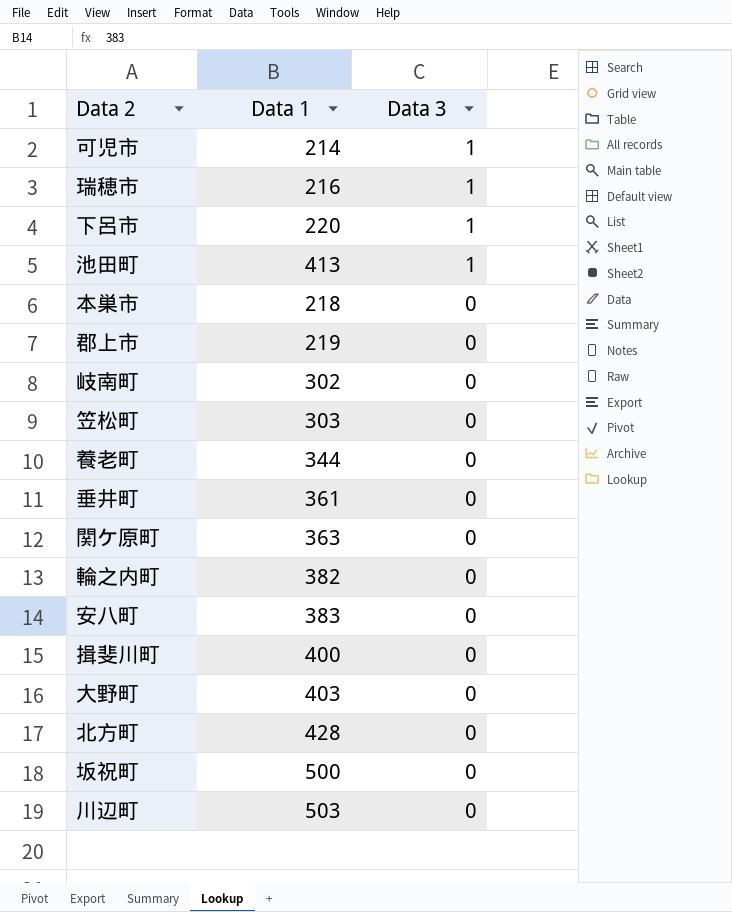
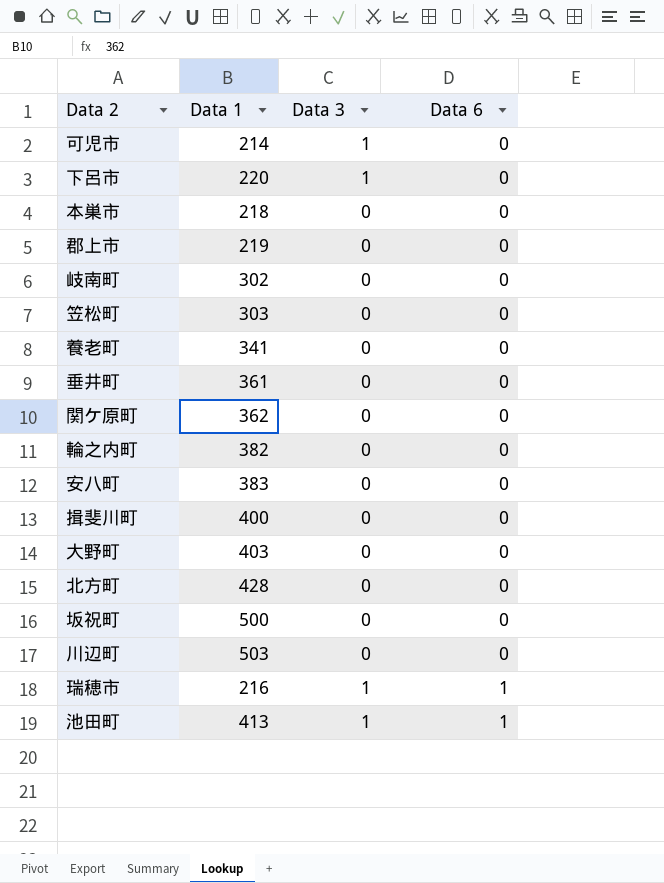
row order: Data 3 descending -> Data 6 ascending
column Data 6 | position: none -> 4
養老町 | Data 1: 344 -> 341
関ケ原町 | Data 1: 363 -> 362

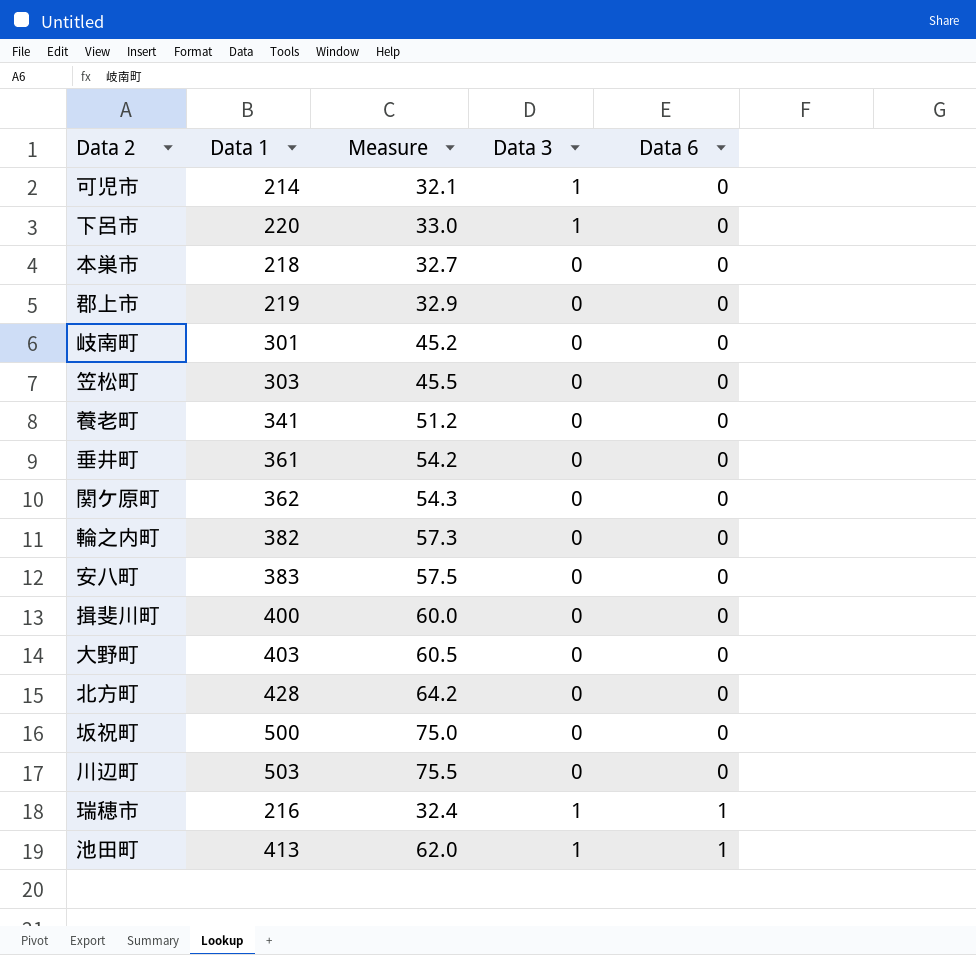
column Measure | formula: none -> [Data 1] * 0.15
岐南町 | Data 1: 302 -> 301

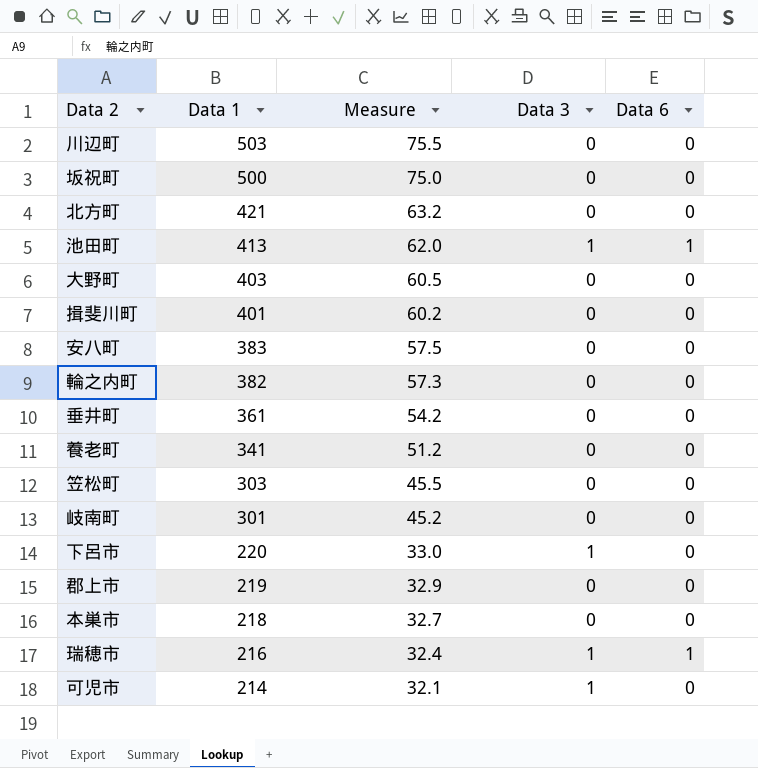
row order: Data 6 ascending -> Data 1 descending
row 関ケ原町: 362 | 54.3 | 0 | 0 -> none
北方町 | Data 1: 428 -> 421
北方町 | Measure: 64.2 -> 63.2
揖斐川町 | Data 1: 400 -> 401
揖斐川町 | Measure: 60.0 -> 60.2

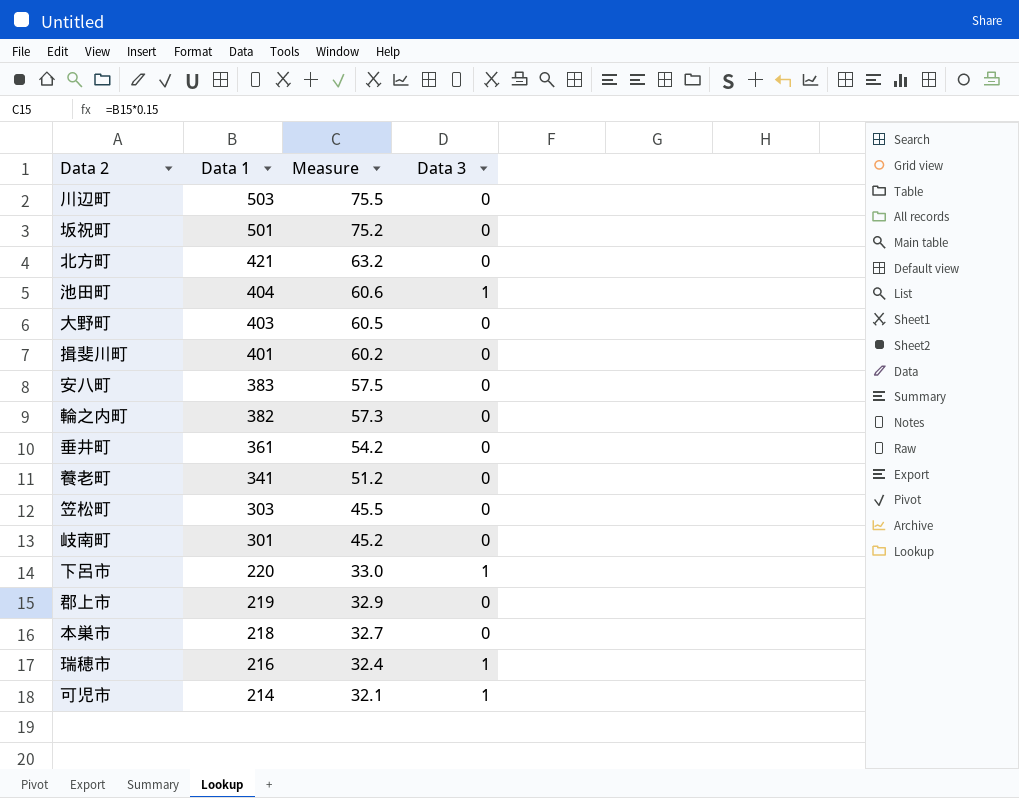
column Data 6 | position: 5 -> none
坂祝町 | Data 1: 500 -> 501
坂祝町 | Measure: 75.0 -> 75.2
池田町 | Data 1: 413 -> 404
池田町 | Measure: 62.0 -> 60.6

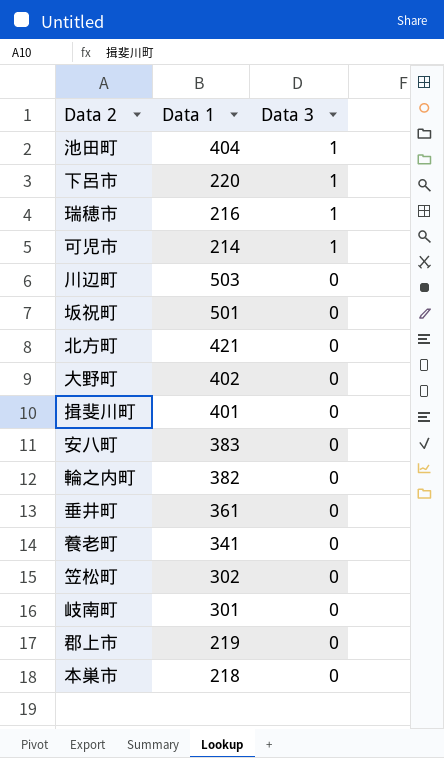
row order: Data 1 descending -> Data 3 descending
column Measure | formula: [Data 1] * 0.15 -> none
大野町 | Data 1: 403 -> 402
笠松町 | Data 1: 303 -> 302

